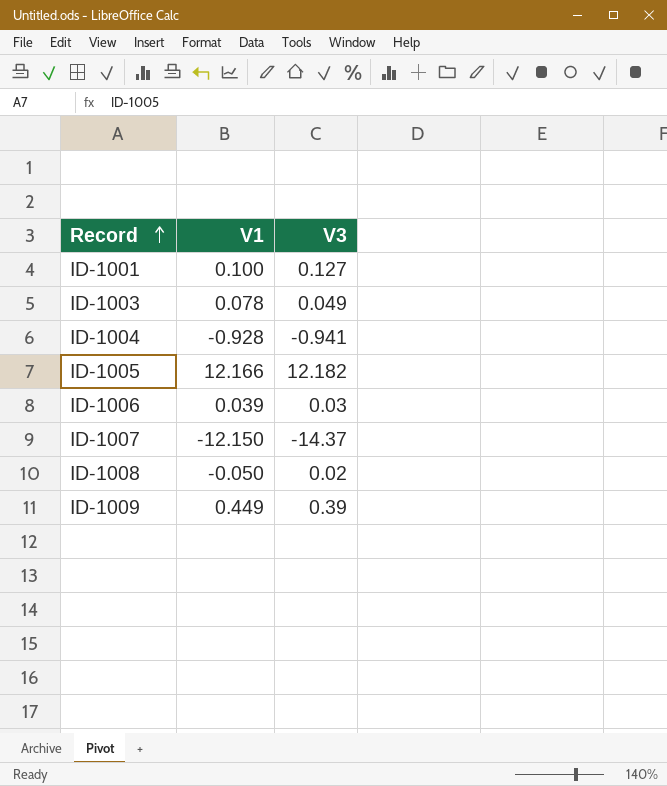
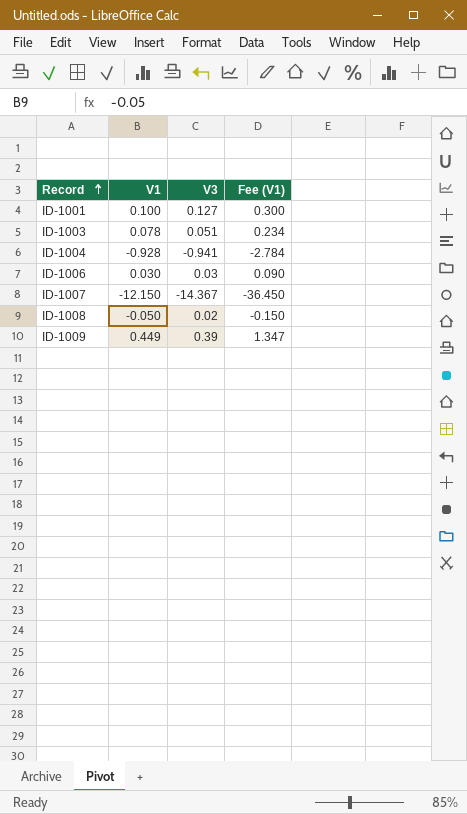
column Fee (V1) | formula: none -> [V1] * 3
row ID-1005: 12.166 | 12.182 -> none
ID-1003 | V3: 0.049 -> 0.051
ID-1006 | V1: 0.039 -> 0.030
ID-1007 | V3: -14.37 -> -14.367

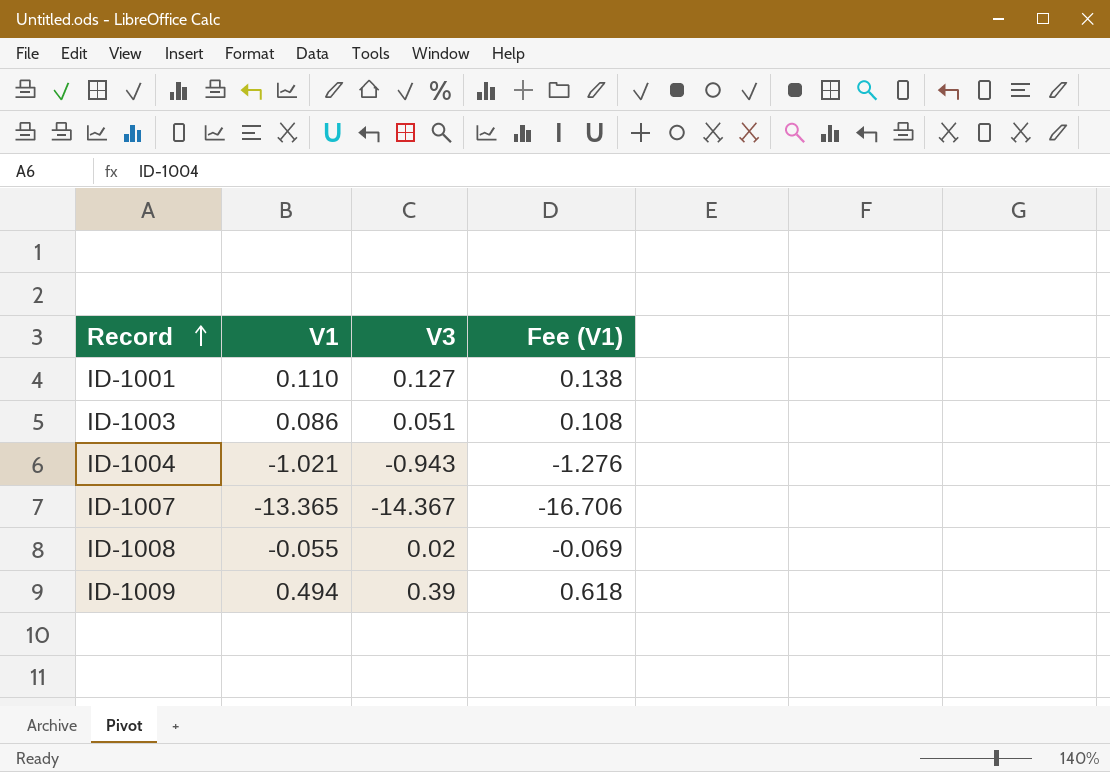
column Fee (V1) | formula: [V1] * 3 -> [V1] * 1.25
row ID-1006: 0.030 | 0.03 | 0.090 -> none
ID-1001 | V1: 0.100 -> 0.110
ID-1003 | V1: 0.078 -> 0.086
ID-1004 | V1: -0.928 -> -1.021
ID-1004 | V3: -0.941 -> -0.943
ID-1007 | V1: -12.150 -> -13.365
ID-1008 | V1: -0.050 -> -0.055
ID-1009 | V1: 0.449 -> 0.494

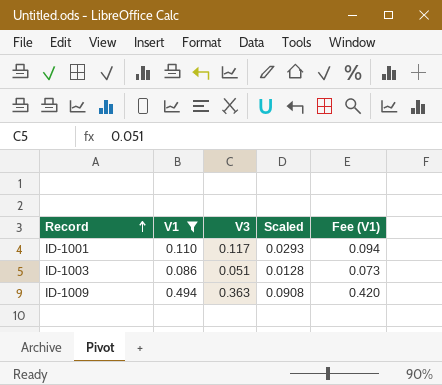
filter: none -> V1 >= 0.086
column Scaled | formula: none -> [V3] * 0.25
column Fee (V1) | formula: [V1] * 1.25 -> [V1] * 0.85
ID-1001 | V3: 0.127 -> 0.117
ID-1009 | V3: 0.39 -> 0.363

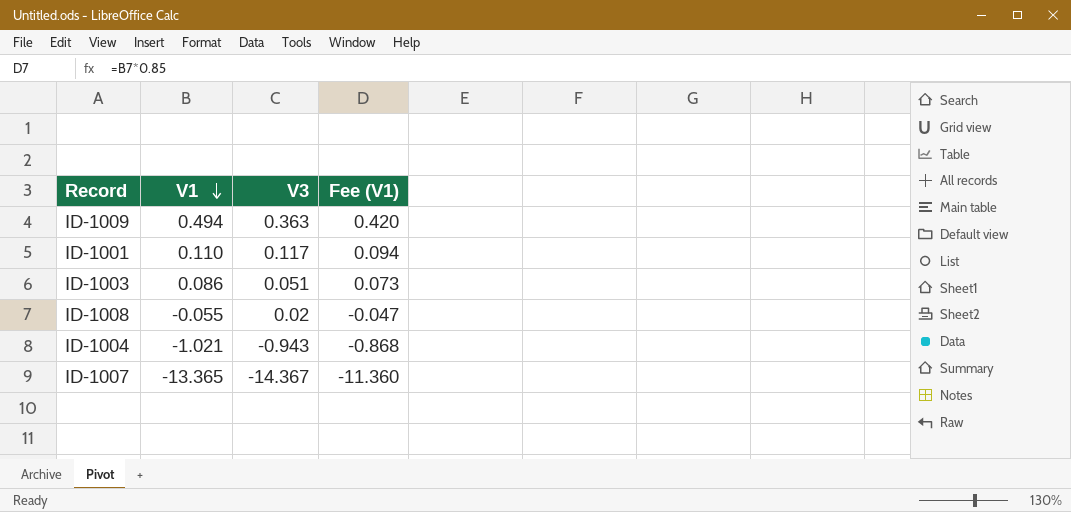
filter: V1 >= 0.086 -> none
row order: Record ascending -> V1 descending
column Scaled | formula: [V3] * 0.25 -> none

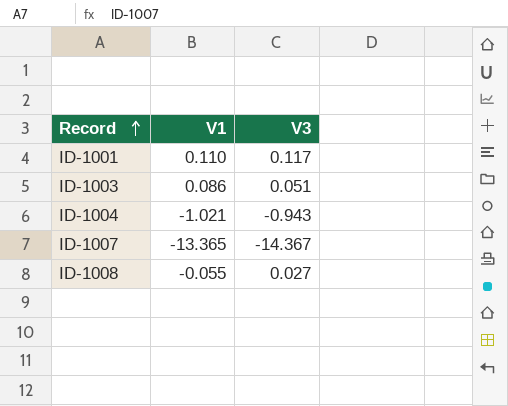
row order: V1 descending -> Record ascending
column Fee (V1) | formula: [V1] * 0.85 -> none
row ID-1009: 0.494 | 0.363 | 0.420 -> none
ID-1008 | V3: 0.02 -> 0.027

